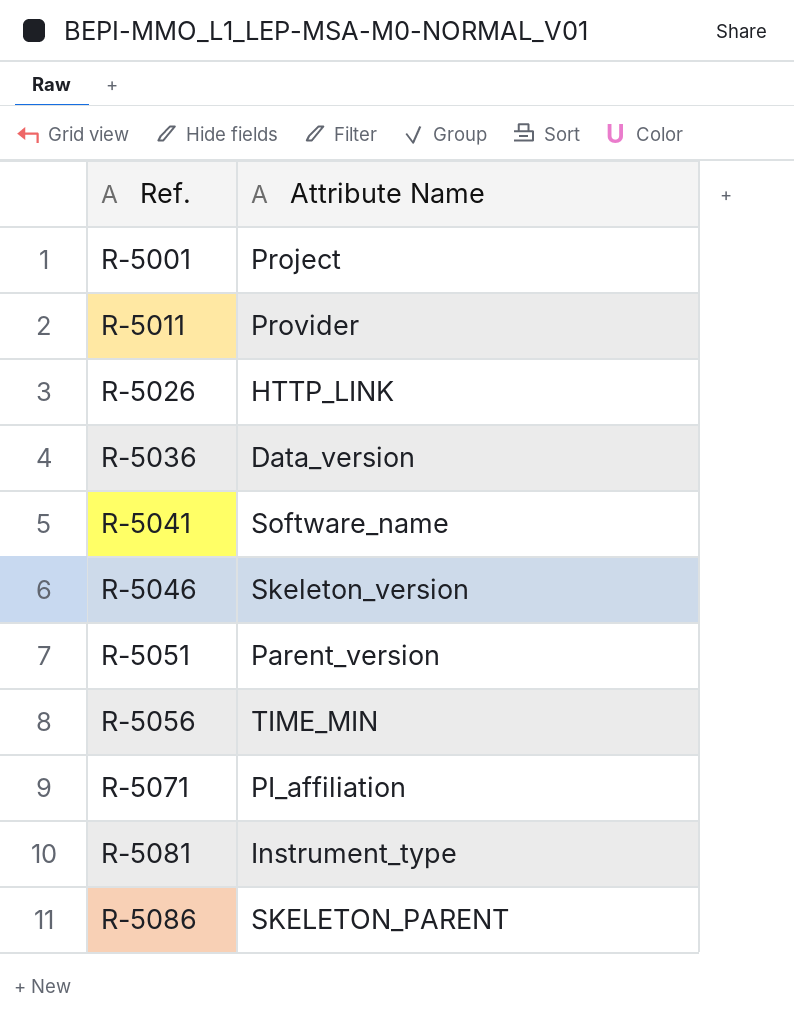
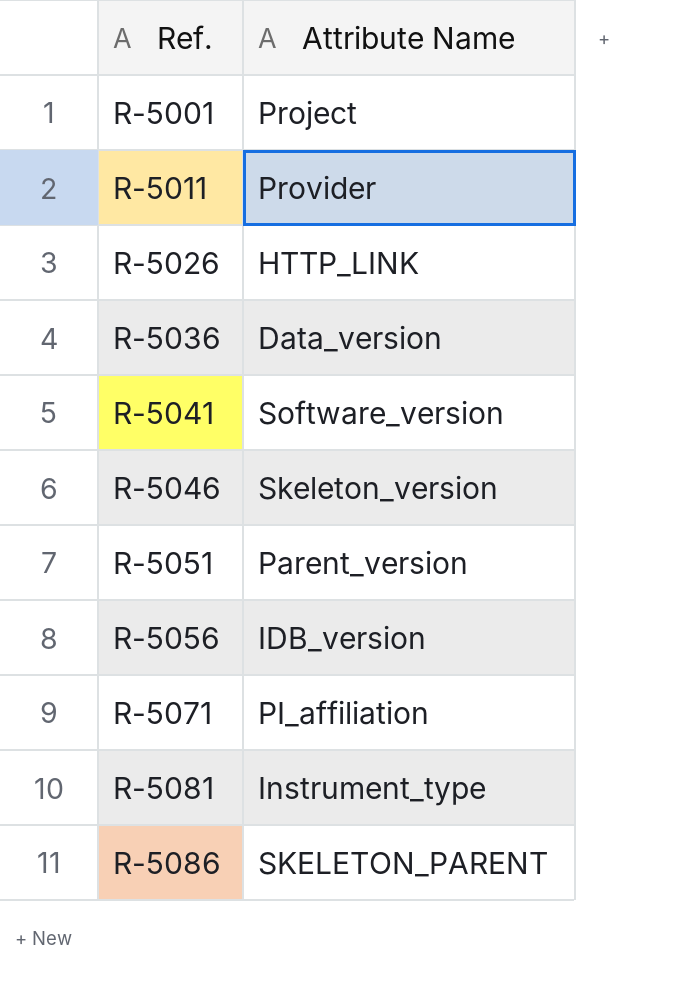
R-5041 | Attribute Name: Software_name -> Software_version
R-5056 | Attribute Name: TIME_MIN -> IDB_version

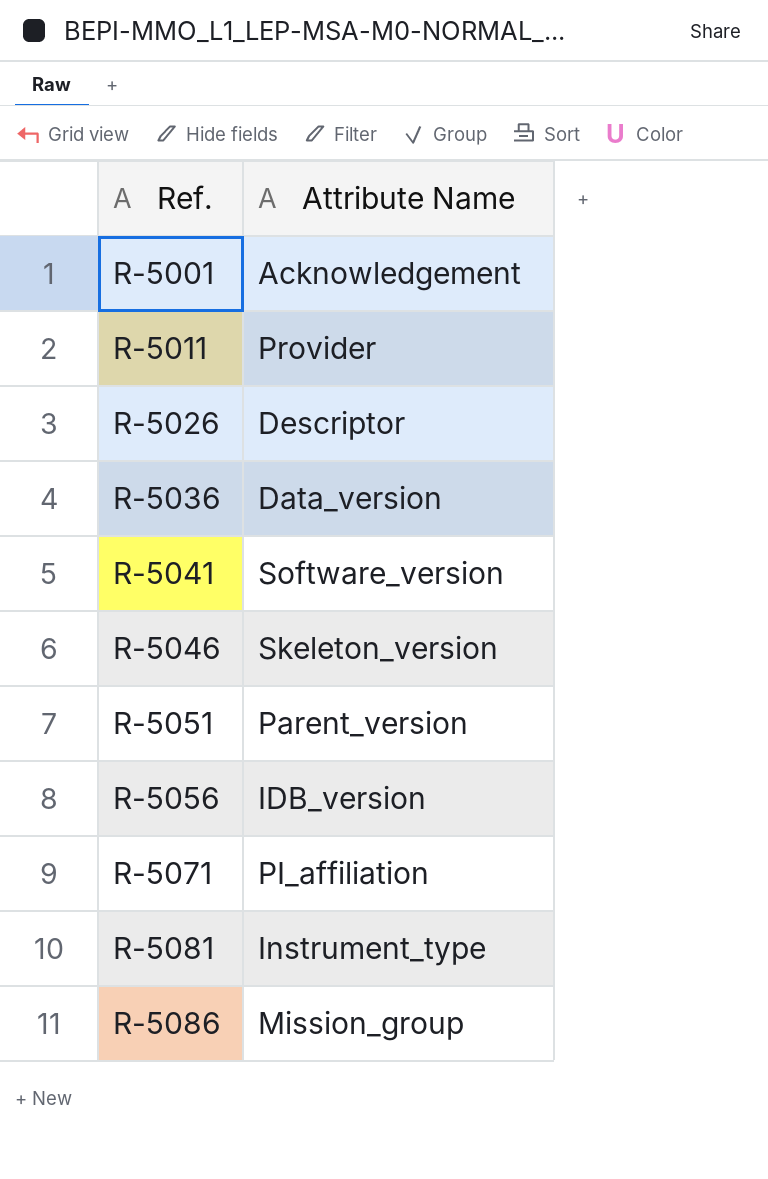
R-5001 | Attribute Name: Project -> Acknowledgement
R-5026 | Attribute Name: HTTP_LINK -> Descriptor
R-5086 | Attribute Name: SKELETON_PARENT -> Mission_group

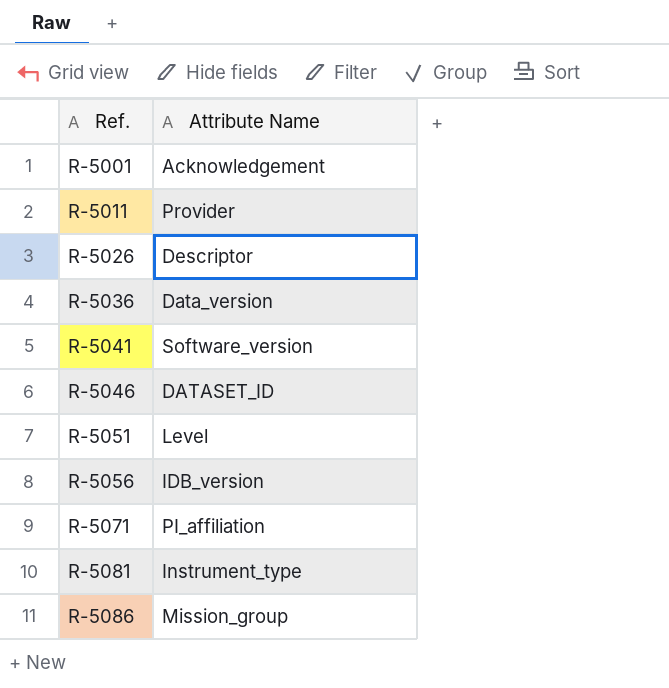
R-5046 | Attribute Name: Skeleton_version -> DATASET_ID
R-5051 | Attribute Name: Parent_version -> Level

